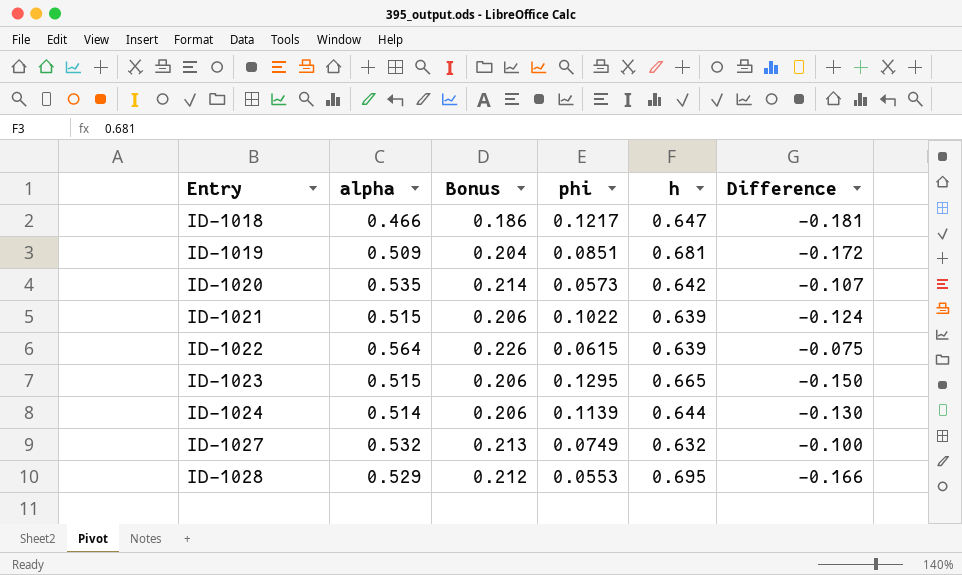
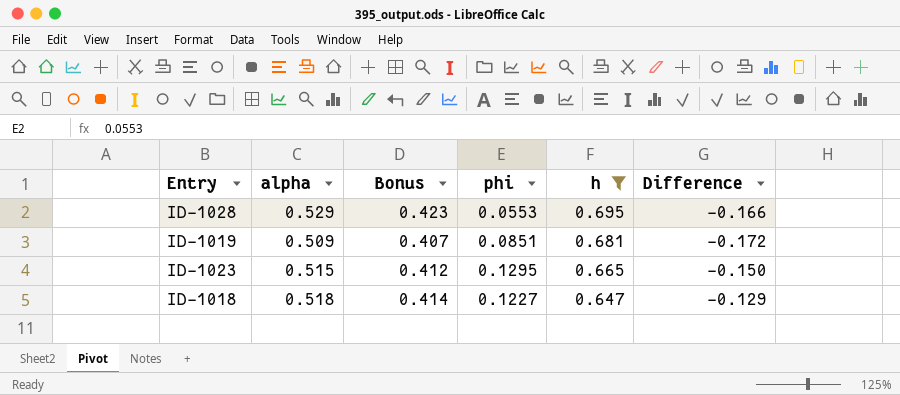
filter: none -> h >= 0.647
row order: Entry ascending -> h descending
column Bonus | formula: [alpha] * 0.4 -> [alpha] * 0.8
ID-1018 | alpha: 0.466 -> 0.518
ID-1018 | phi: 0.1217 -> 0.1227
ID-1018 | Difference: -0.181 -> -0.129

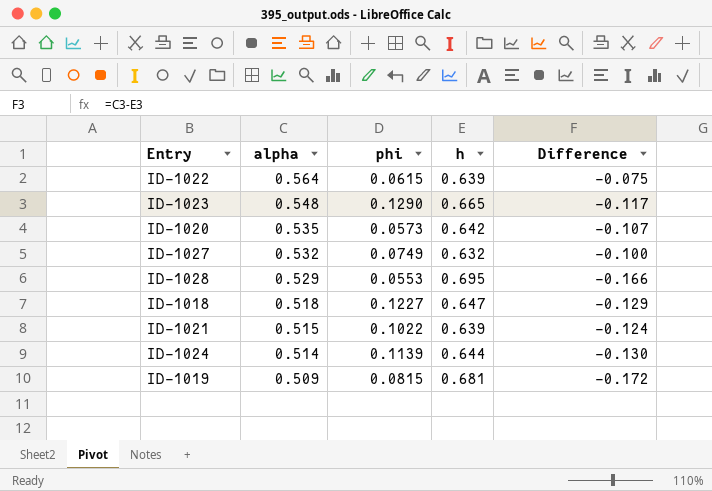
filter: h >= 0.647 -> none
row order: h descending -> alpha descending
column Bonus | formula: [alpha] * 0.8 -> none
ID-1023 | alpha: 0.515 -> 0.548
ID-1023 | phi: 0.1295 -> 0.1290
ID-1023 | Difference: -0.150 -> -0.117
ID-1019 | phi: 0.0851 -> 0.0815

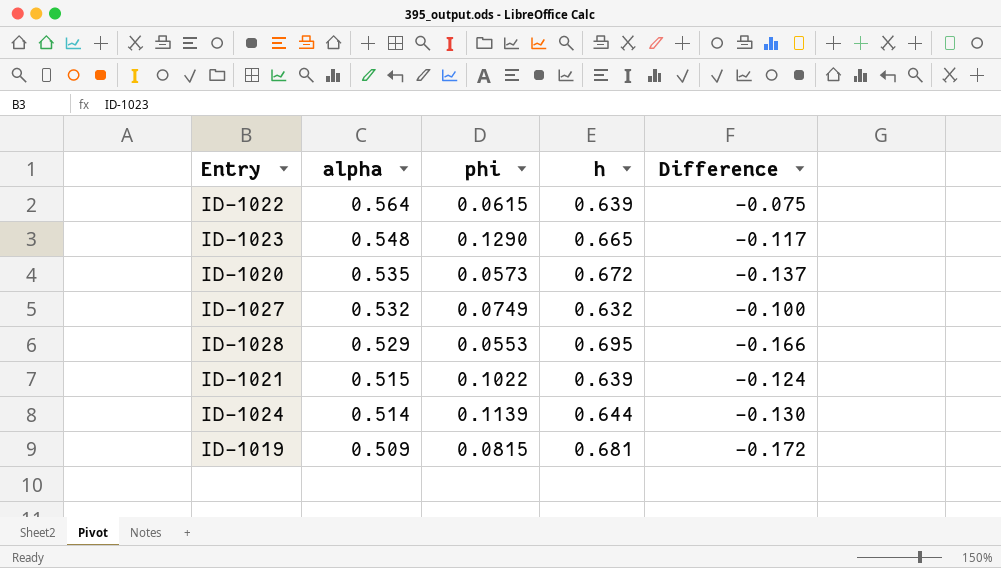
row ID-1018: 0.518 | 0.1227 | 0.647 | -0.129 -> none
ID-1020 | h: 0.642 -> 0.672
ID-1020 | Difference: -0.107 -> -0.137

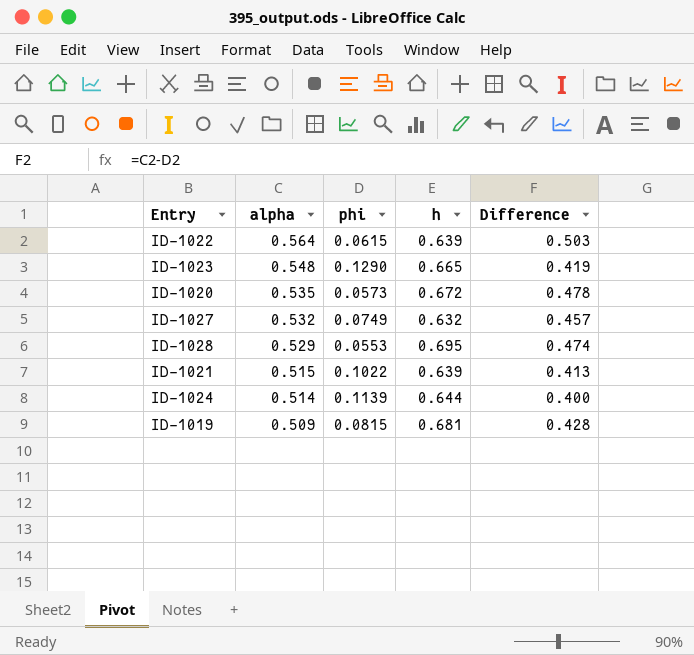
column Difference | formula: [alpha] - [h] -> [alpha] - [phi]

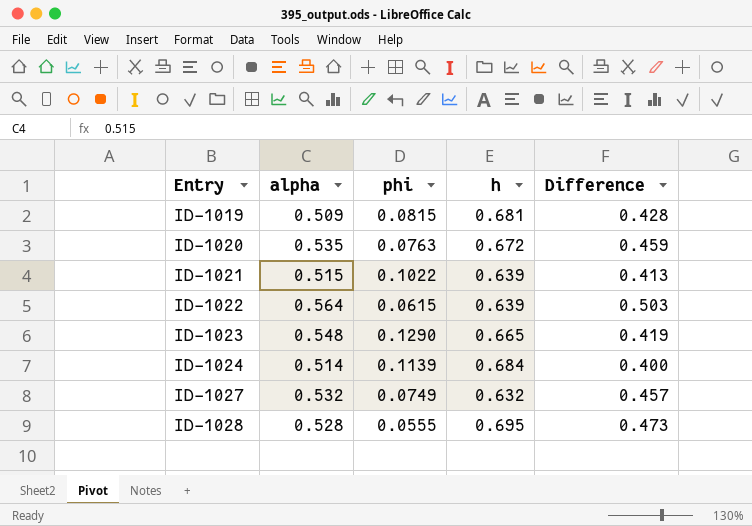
row order: alpha descending -> Entry ascending
ID-1020 | phi: 0.0573 -> 0.0763
ID-1020 | Difference: 0.478 -> 0.459
ID-1024 | h: 0.644 -> 0.684
ID-1028 | alpha: 0.529 -> 0.528
ID-1028 | phi: 0.0553 -> 0.0555
ID-1028 | Difference: 0.474 -> 0.473

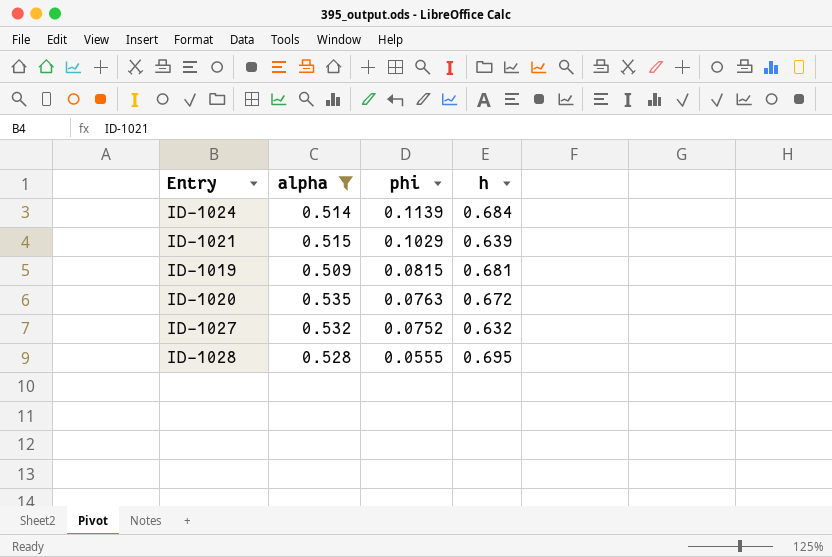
filter: none -> alpha <= 0.535
row order: Entry ascending -> phi descending
column Difference | formula: [alpha] - [phi] -> none
ID-1021 | phi: 0.1022 -> 0.1029
ID-1027 | phi: 0.0749 -> 0.0752

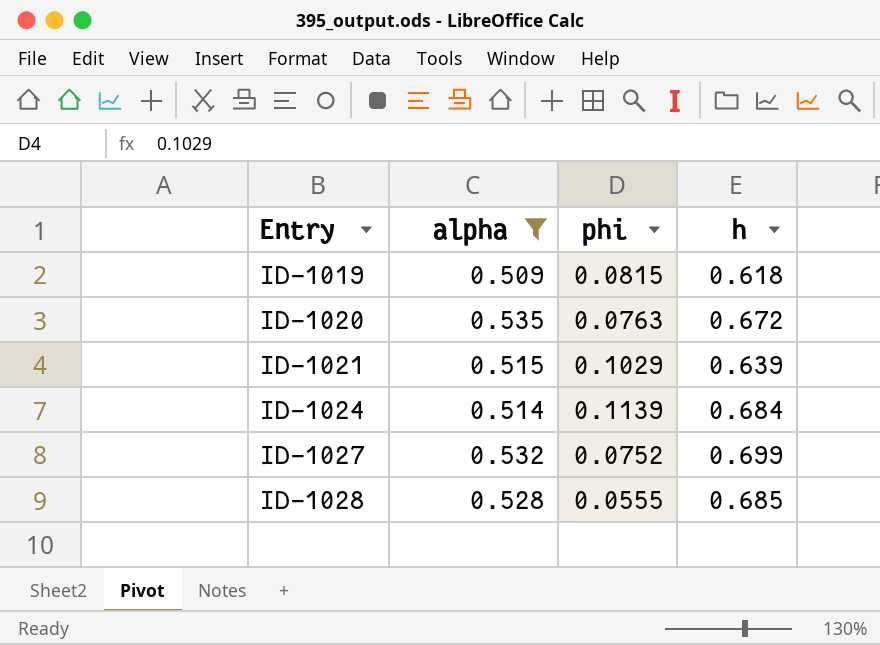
row order: phi descending -> Entry ascending
ID-1019 | h: 0.681 -> 0.618
ID-1027 | h: 0.632 -> 0.699
ID-1028 | h: 0.695 -> 0.685

